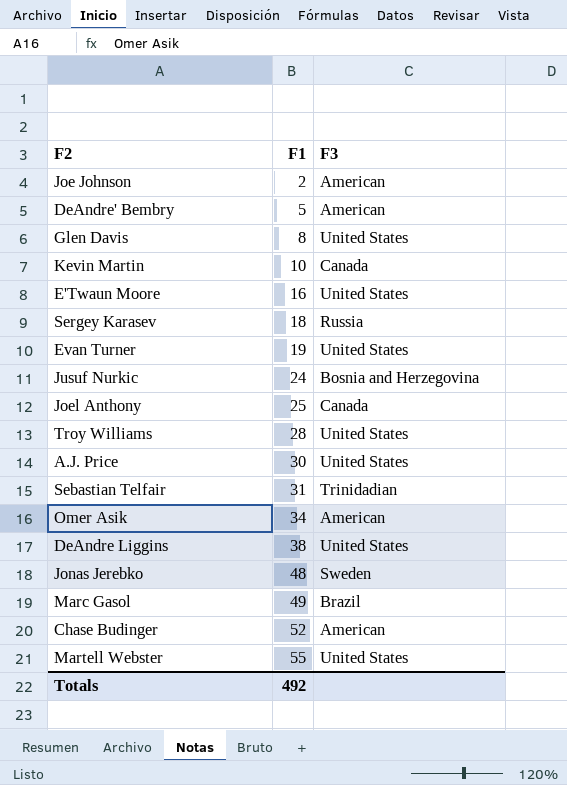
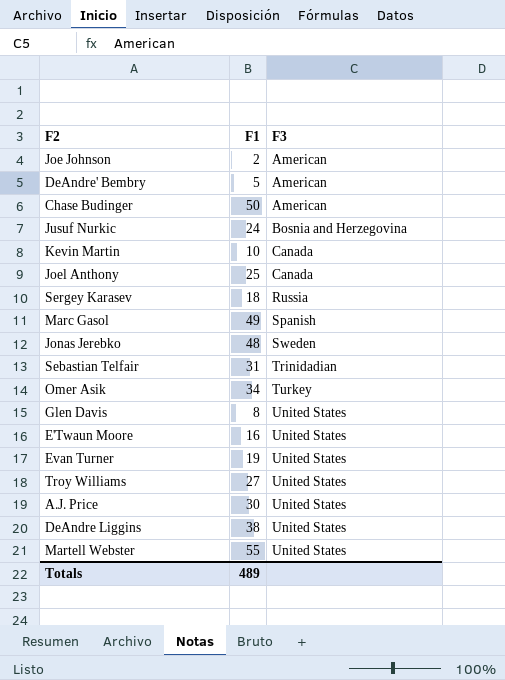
row order: F1 ascending -> F3 ascending
Chase Budinger | F1: 52 -> 50
Marc Gasol | F3: Brazil -> Spanish
Omer Asik | F3: American -> Turkey
Troy Williams | F1: 28 -> 27
Totals | F1: 492 -> 489

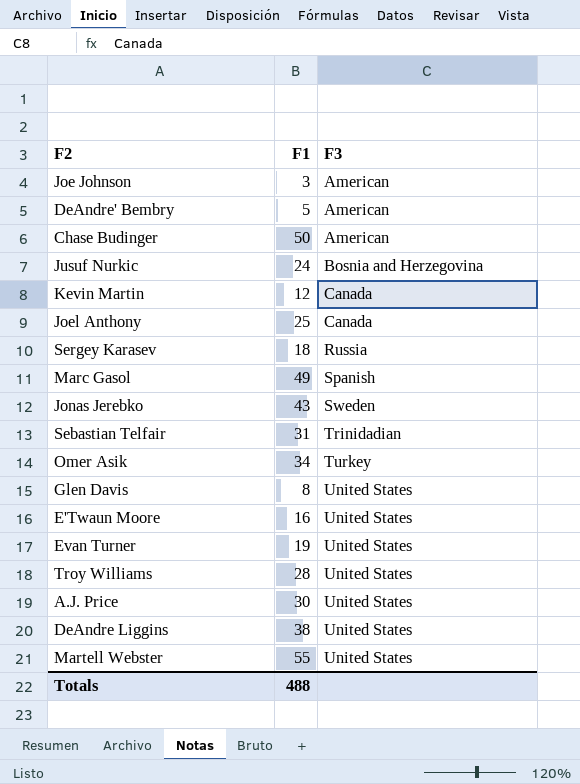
Joe Johnson | F1: 2 -> 3
Kevin Martin | F1: 10 -> 12
Jonas Jerebko | F1: 48 -> 43
Troy Williams | F1: 27 -> 28
Totals | F1: 489 -> 488

